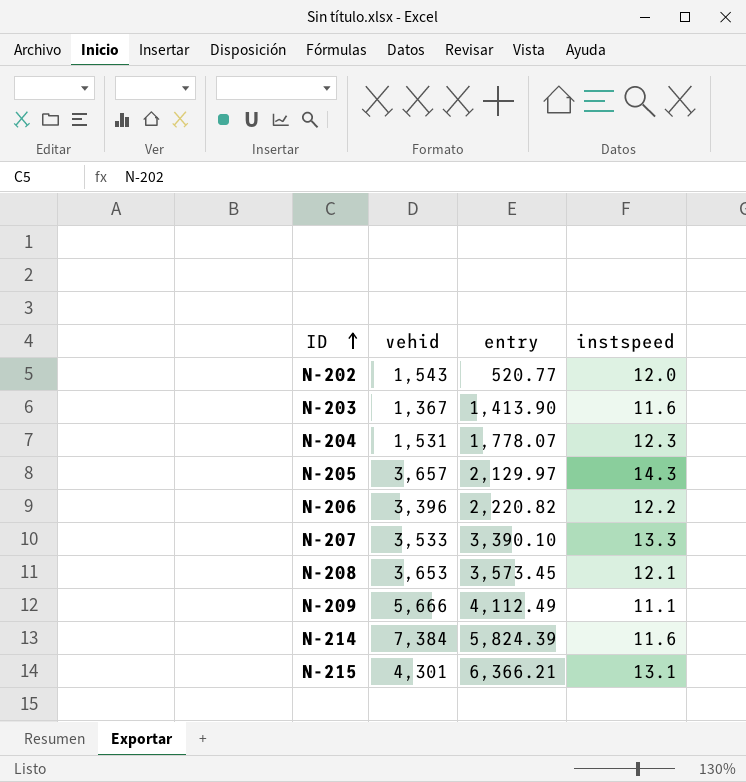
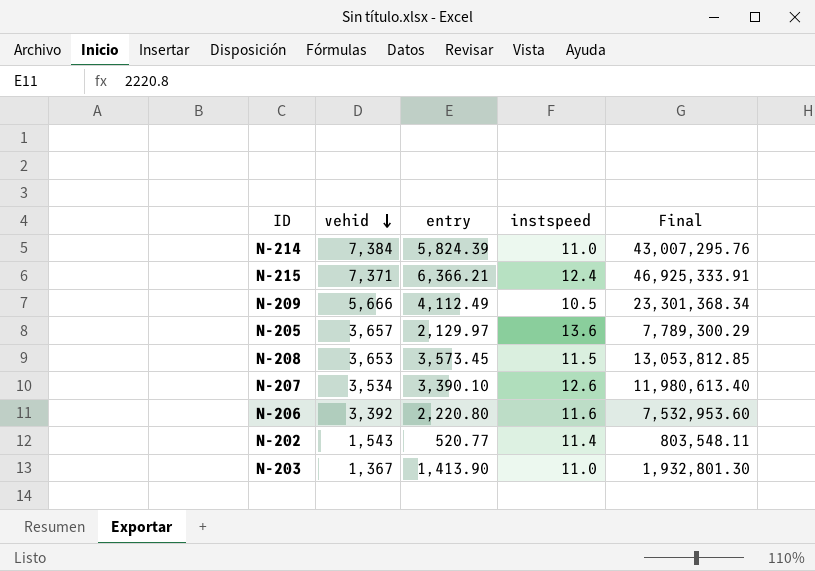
row order: ID ascending -> vehid descending
column Final | formula: none -> [vehid] * [entry]
row N-204: 1,531 | 1,778.07 | 12.3 -> none
N-214 | instspeed: 11.6 -> 11.0
N-215 | vehid: 4,301 -> 7,371
N-215 | instspeed: 13.1 -> 12.4
N-209 | instspeed: 11.1 -> 10.5
N-205 | instspeed: 14.3 -> 13.6
N-208 | instspeed: 12.1 -> 11.5
N-207 | vehid: 3,533 -> 3,534
N-207 | instspeed: 13.3 -> 12.6
N-206 | vehid: 3,396 -> 3,392
N-206 | entry: 2,220.82 -> 2,220.80
N-206 | instspeed: 12.2 -> 11.6
N-202 | instspeed: 12.0 -> 11.4
N-203 | instspeed: 11.6 -> 11.0

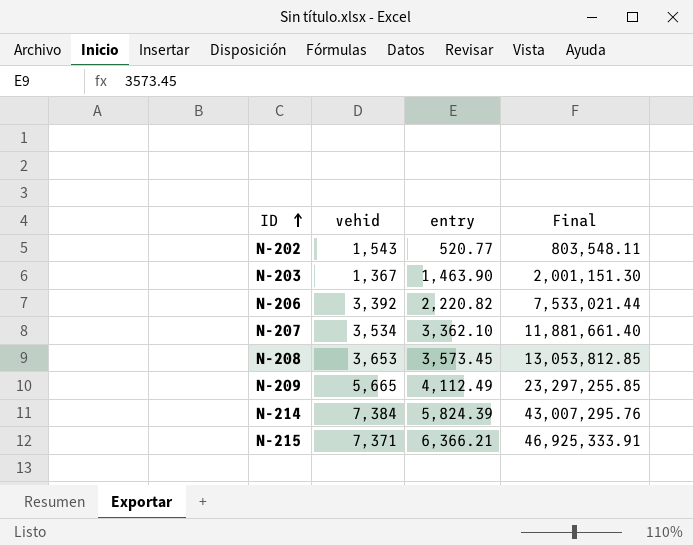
row order: vehid descending -> ID ascending
column instspeed | position: 4 -> none
row N-205: 3,657 | 2,129.97 | 13.6 | 7,789,300.29 -> none
N-203 | entry: 1,413.90 -> 1,463.90
N-203 | Final: 1,932,801.30 -> 2,001,151.30
N-206 | entry: 2,220.80 -> 2,220.82
N-206 | Final: 7,532,953.60 -> 7,533,021.44
N-207 | entry: 3,390.10 -> 3,362.10
N-207 | Final: 11,980,613.40 -> 11,881,661.40
N-209 | vehid: 5,666 -> 5,665
N-209 | Final: 23,301,368.34 -> 23,297,255.85

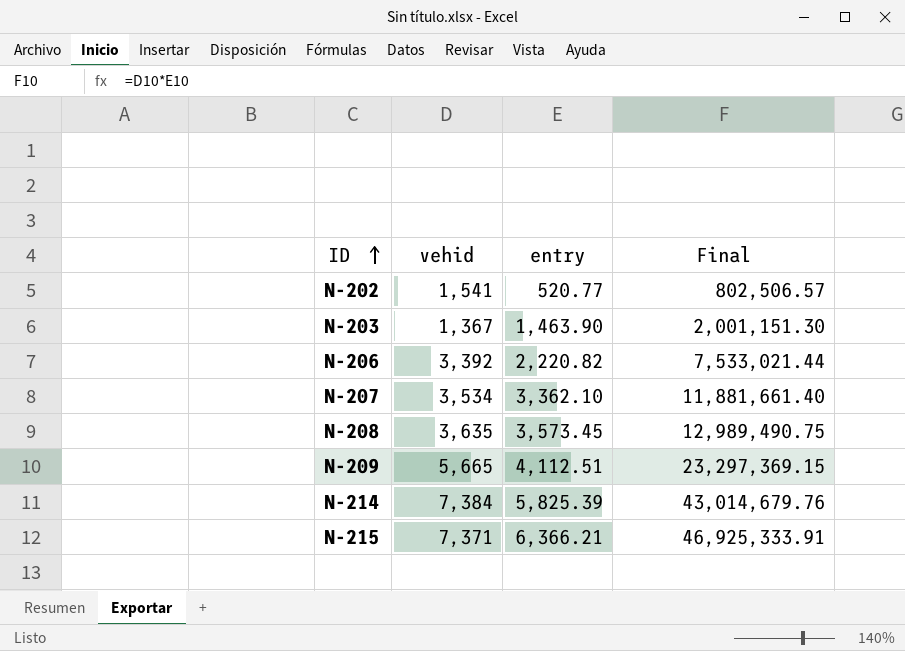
N-202 | vehid: 1,543 -> 1,541
N-202 | Final: 803,548.11 -> 802,506.57
N-208 | vehid: 3,653 -> 3,635
N-208 | Final: 13,053,812.85 -> 12,989,490.75
N-209 | entry: 4,112.49 -> 4,112.51
N-209 | Final: 23,297,255.85 -> 23,297,369.15
N-214 | entry: 5,824.39 -> 5,825.39
N-214 | Final: 43,007,295.76 -> 43,014,679.76

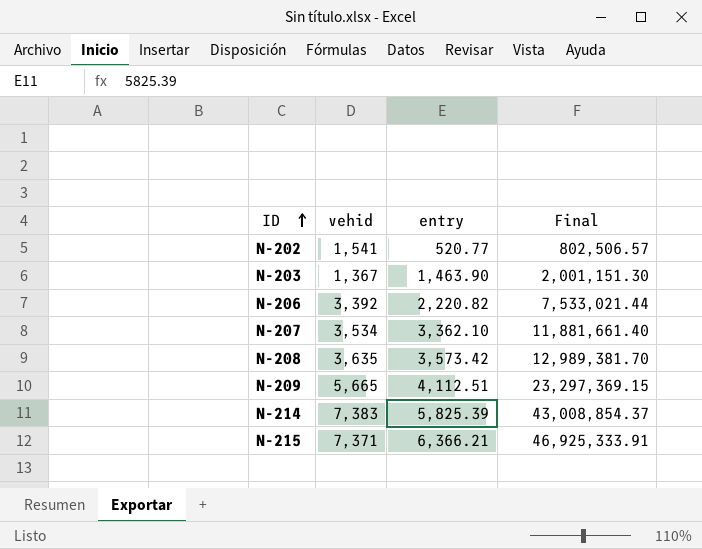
N-208 | entry: 3,573.45 -> 3,573.42
N-208 | Final: 12,989,490.75 -> 12,989,381.70
N-214 | vehid: 7,384 -> 7,383
N-214 | Final: 43,014,679.76 -> 43,008,854.37

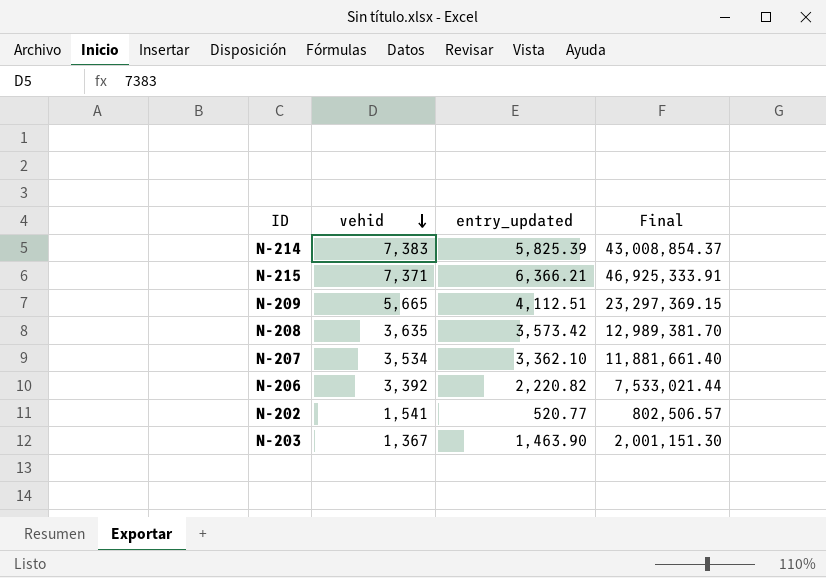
row order: ID ascending -> vehid descending
column name: entry -> entry_updated

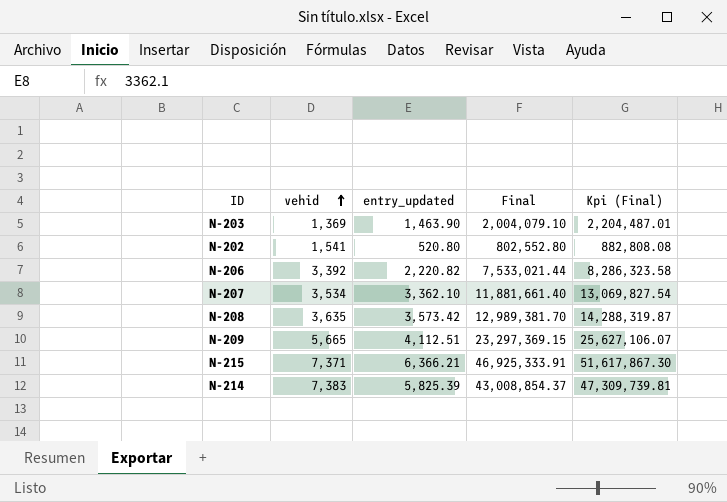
row order: vehid descending -> vehid ascending
column Kpi (Final) | formula: none -> [Final] * 1.1
N-203 | vehid: 1,367 -> 1,369
N-203 | Final: 2,001,151.30 -> 2,004,079.10
N-202 | entry_updated: 520.77 -> 520.80
N-202 | Final: 802,506.57 -> 802,552.80

